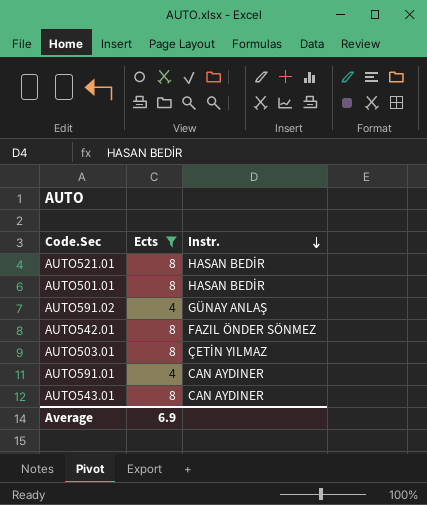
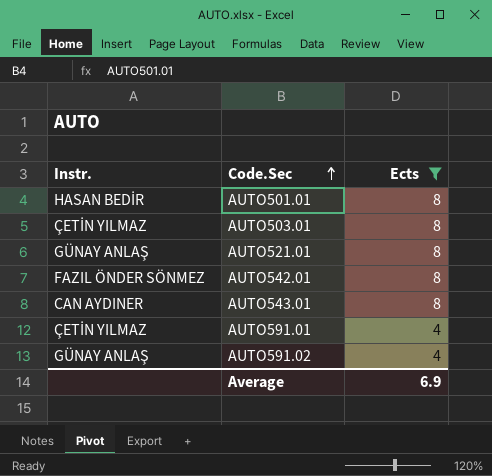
row order: Instr. descending -> Code.Sec ascending
column Instr. | position: 3 -> 1
AUTO521.01 | Instr.: HASAN BEDİR -> GÜNAY ANLAŞ
AUTO591.01 | Instr.: CAN AYDINER -> ÇETİN YILMAZ

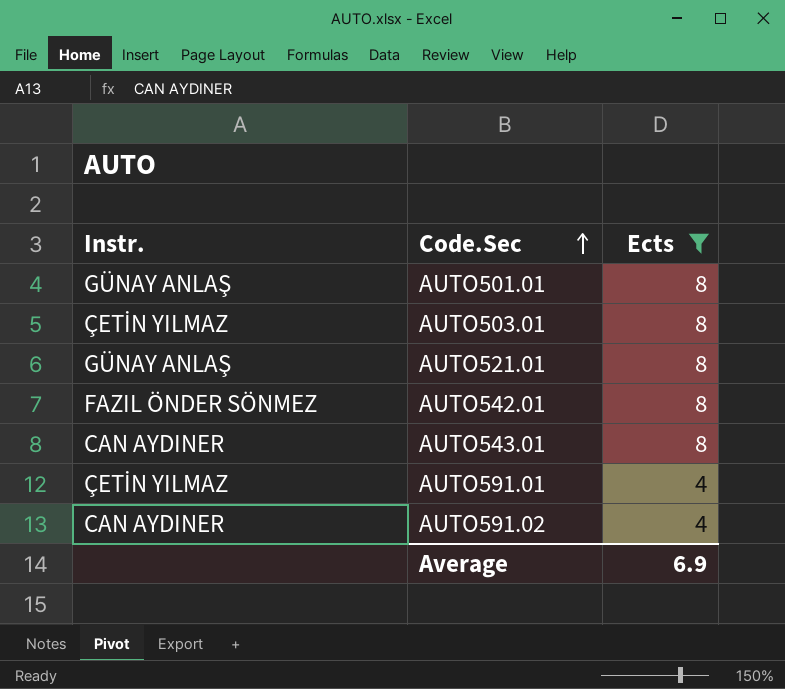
AUTO501.01 | Instr.: HASAN BEDİR -> GÜNAY ANLAŞ
AUTO591.02 | Instr.: GÜNAY ANLAŞ -> CAN AYDINER

